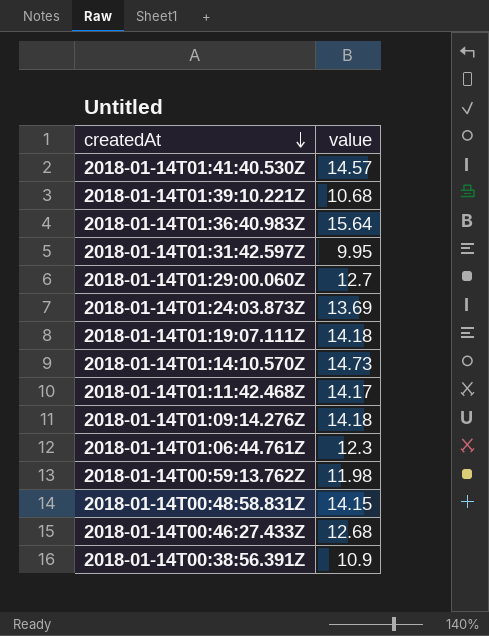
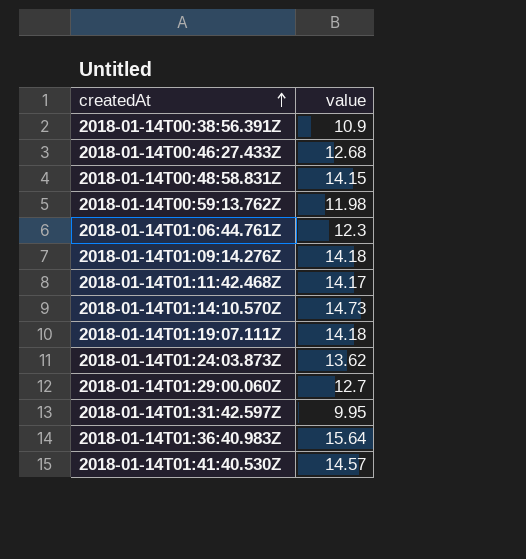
row order: createdAt descending -> createdAt ascending
row 2018-01-14T01:39:10.221Z: 10.68 -> none
2018-01-14T01:24:03.873Z | value: 13.69 -> 13.62

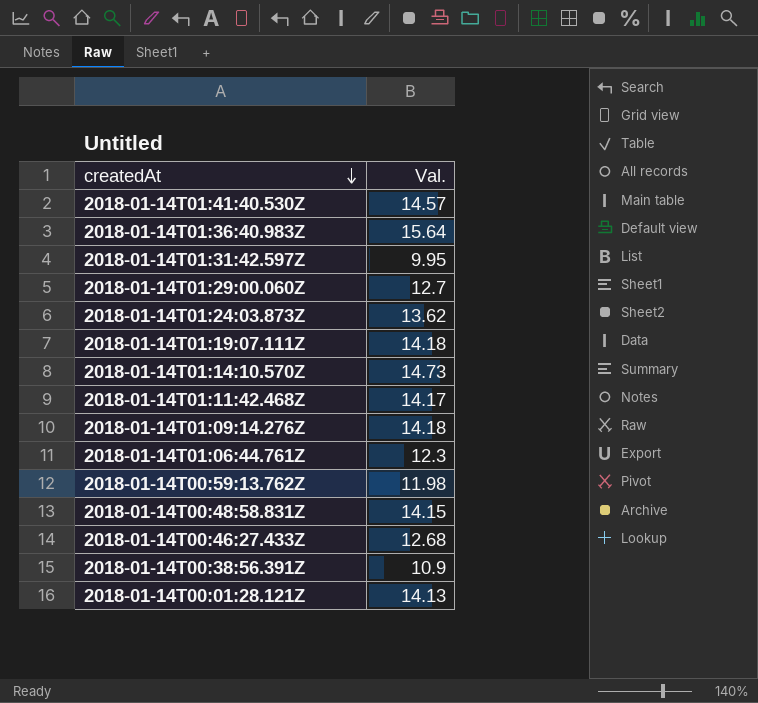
row order: createdAt ascending -> createdAt descending
column name: value -> Val.
row 2018-01-14T00:01:28.121Z: none -> 14.13

